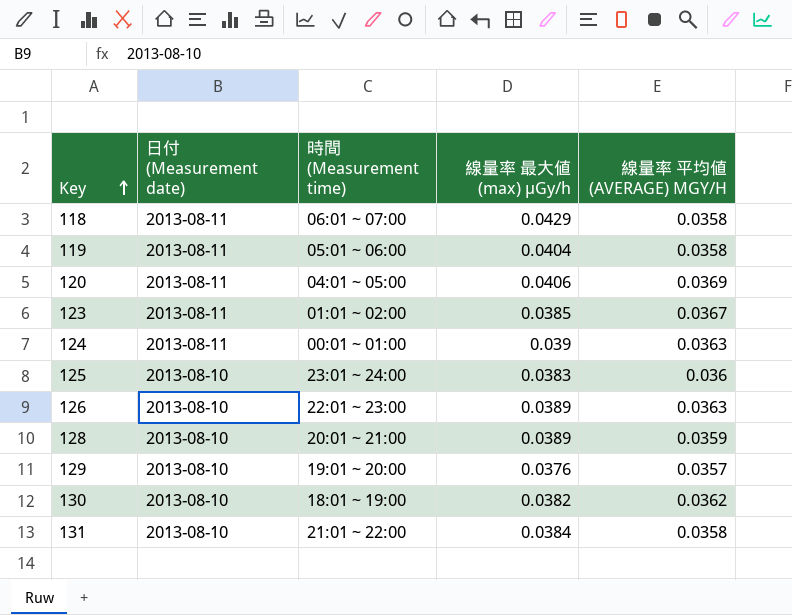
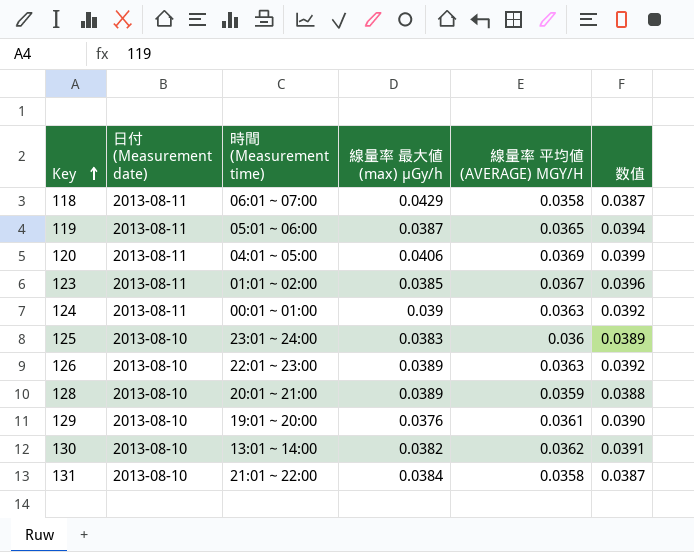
column 数值 | formula: none -> [線量率 平均値 (AVERAGE) ΜGY/H] * 1.08
119 | 線量率 最大値 (max) μGy/h: 0.0404 -> 0.0387
119 | 線量率 平均値 (AVERAGE) ΜGY/H: 0.0358 -> 0.0365
129 | 線量率 平均値 (AVERAGE) ΜGY/H: 0.0357 -> 0.0361
130 | 時間 (Measurement time): 18:01～19:00 -> 13:01～14:00

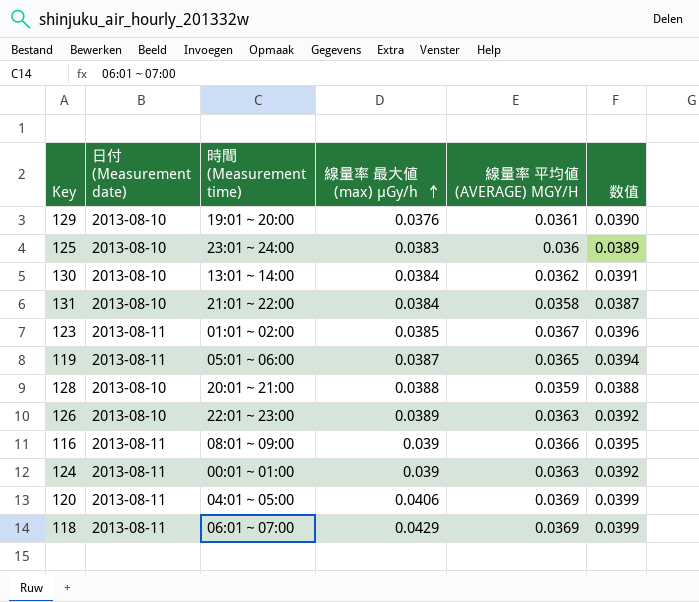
row order: Key ascending -> 線量率 最大値 (max) μGy/h ascending
130 | 線量率 最大値 (max) μGy/h: 0.0382 -> 0.0384
128 | 線量率 最大値 (max) μGy/h: 0.0389 -> 0.0388
row 116: none -> 2013-08-11 | 08:01～09:00 | 0.039 | 0.0366 | 0.0395
118 | 線量率 平均値 (AVERAGE) ΜGY/H: 0.0358 -> 0.0369
118 | 数值: 0.0387 -> 0.0399

